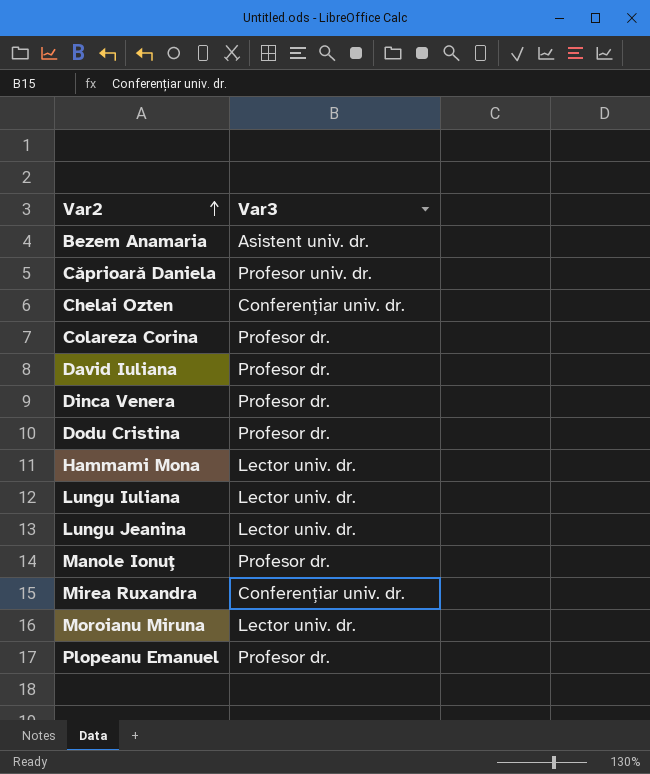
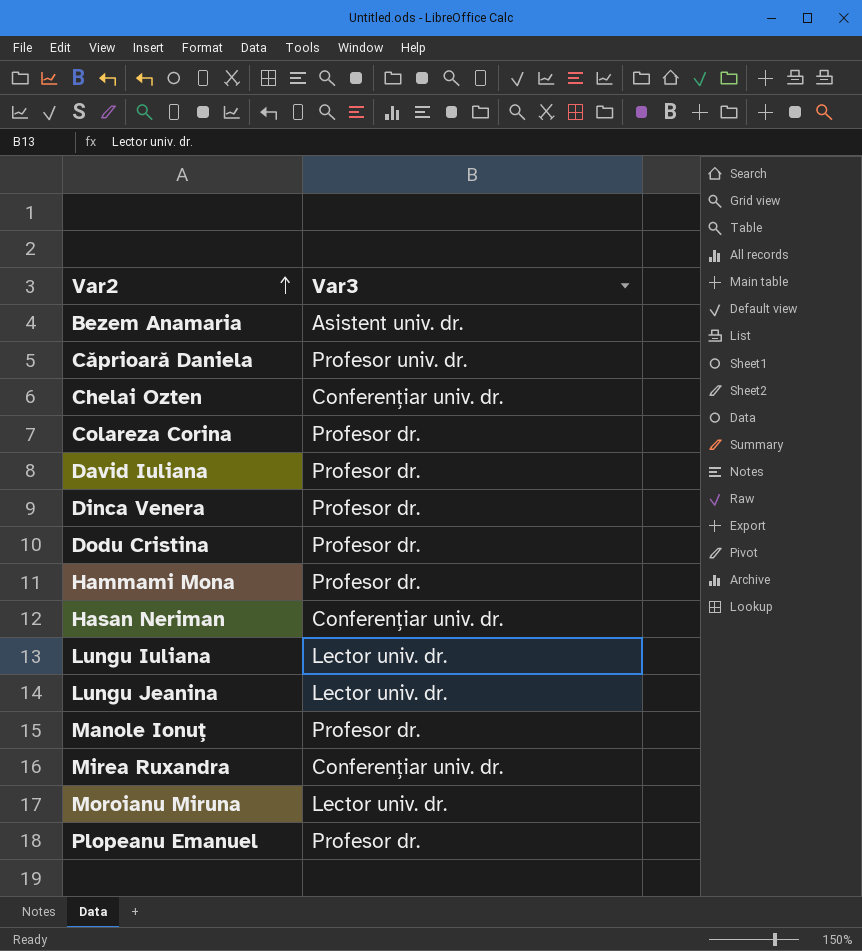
Hammami Mona | Var3: Lector univ. dr. -> Profesor dr.
row Hasan Neriman: none -> Conferențiar univ. dr.

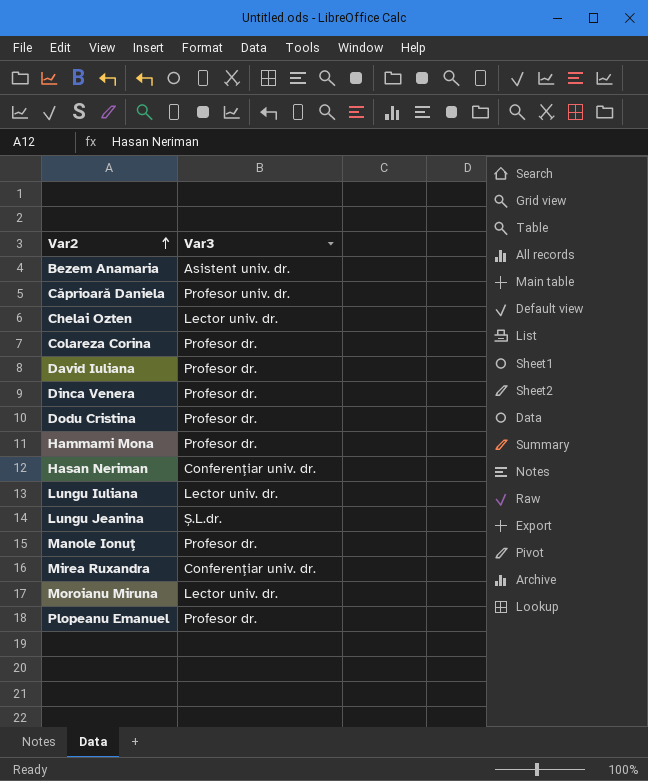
Chelai Ozten | Var3: Conferențiar univ. dr. -> Lector univ. dr.
Lungu Jeanina | Var3: Lector univ. dr. -> Ș.L.dr.

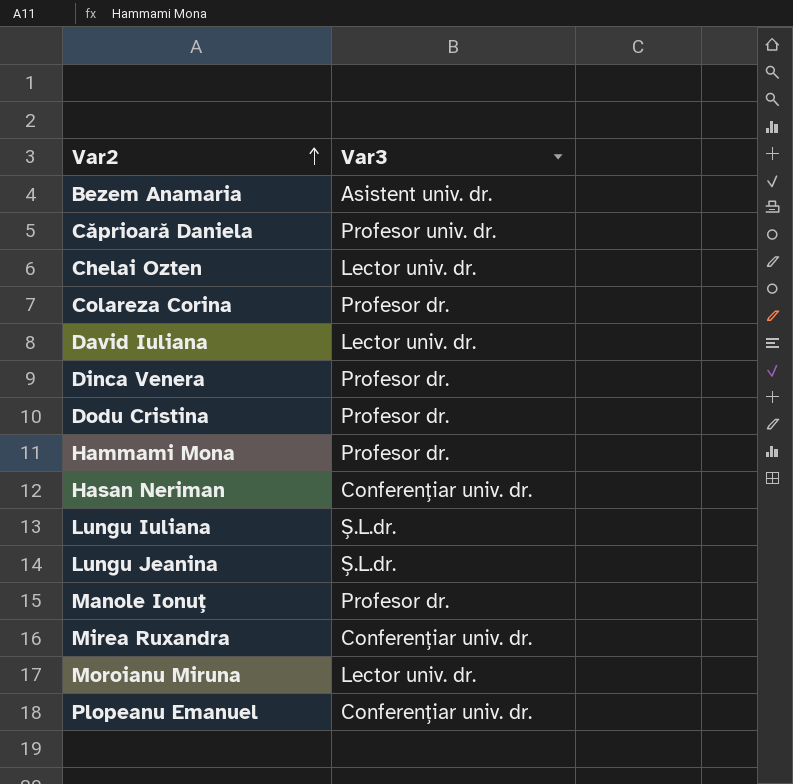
David Iuliana | Var3: Profesor dr. -> Lector univ. dr.
Lungu Iuliana | Var3: Lector univ. dr. -> Ș.L.dr.
Plopeanu Emanuel | Var3: Profesor dr. -> Conferențiar univ. dr.

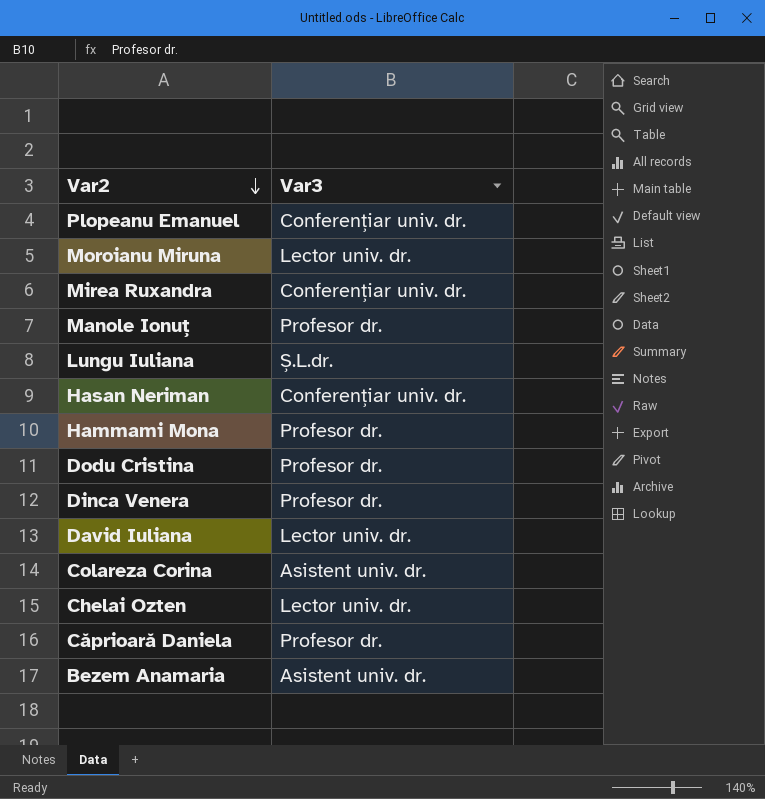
row order: Var2 ascending -> Var2 descending
row Lungu Jeanina: Ș.L.dr. -> none
Colareza Corina | Var3: Profesor dr. -> Asistent univ. dr.
Căprioară Daniela | Var3: Profesor univ. dr. -> Profesor dr.

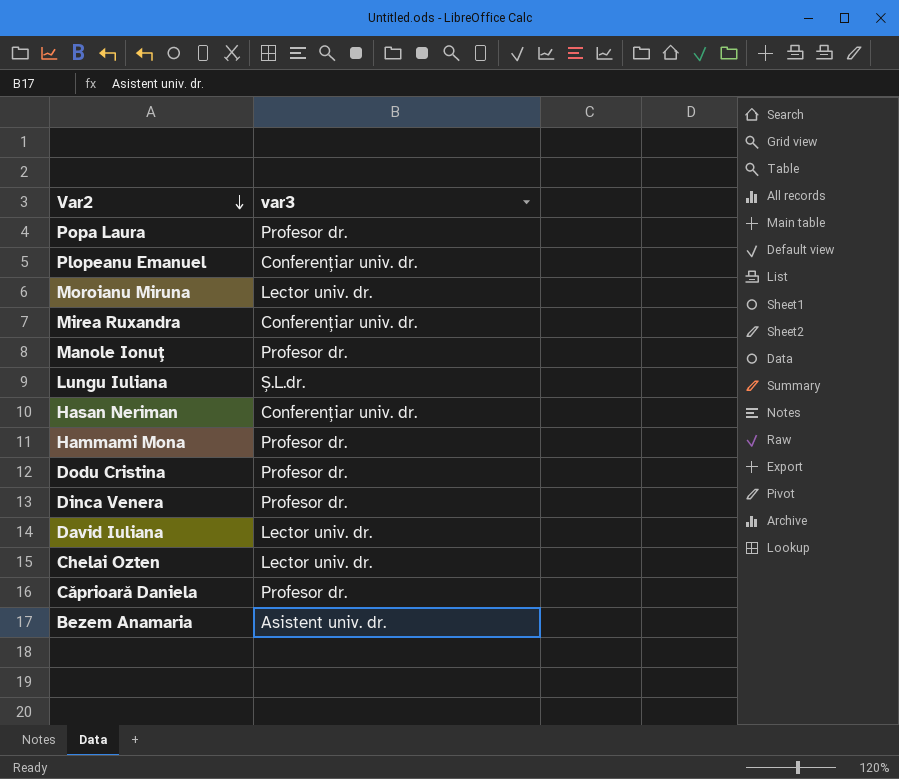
column name: Var3 -> var3
row Colareza Corina: Asistent univ. dr. -> none
row Popa Laura: none -> Profesor dr.

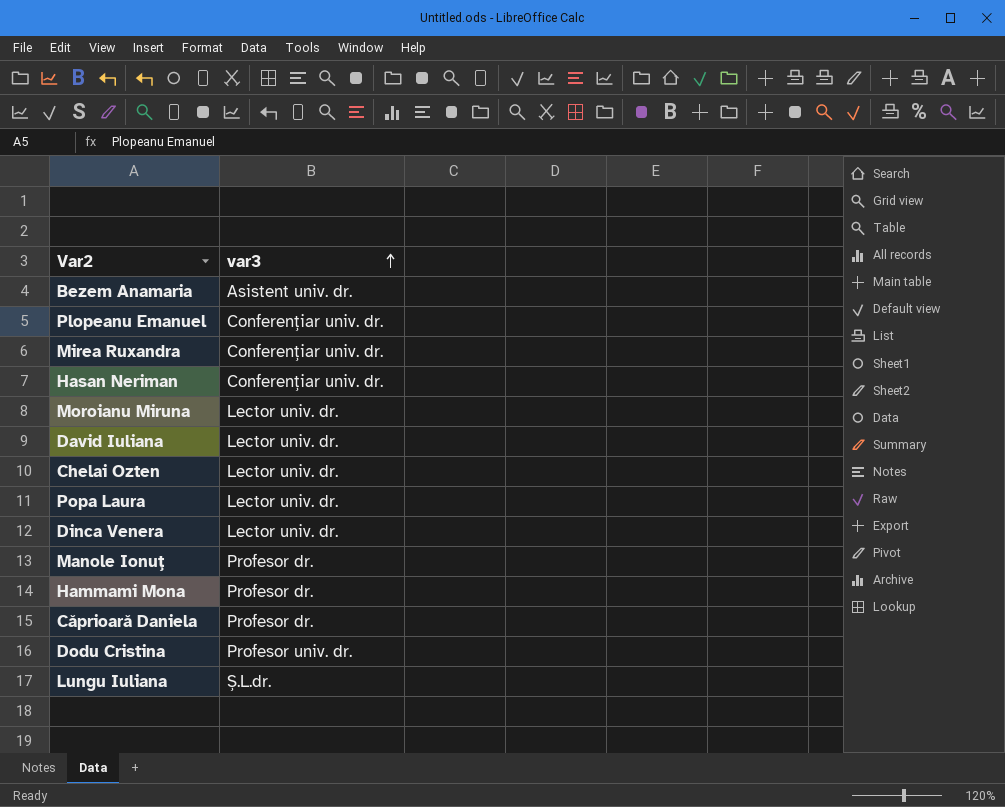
row order: Var2 descending -> var3 ascending
Popa Laura | var3: Profesor dr. -> Lector univ. dr.
Dinca Venera | var3: Profesor dr. -> Lector univ. dr.
Dodu Cristina | var3: Profesor dr. -> Profesor univ. dr.

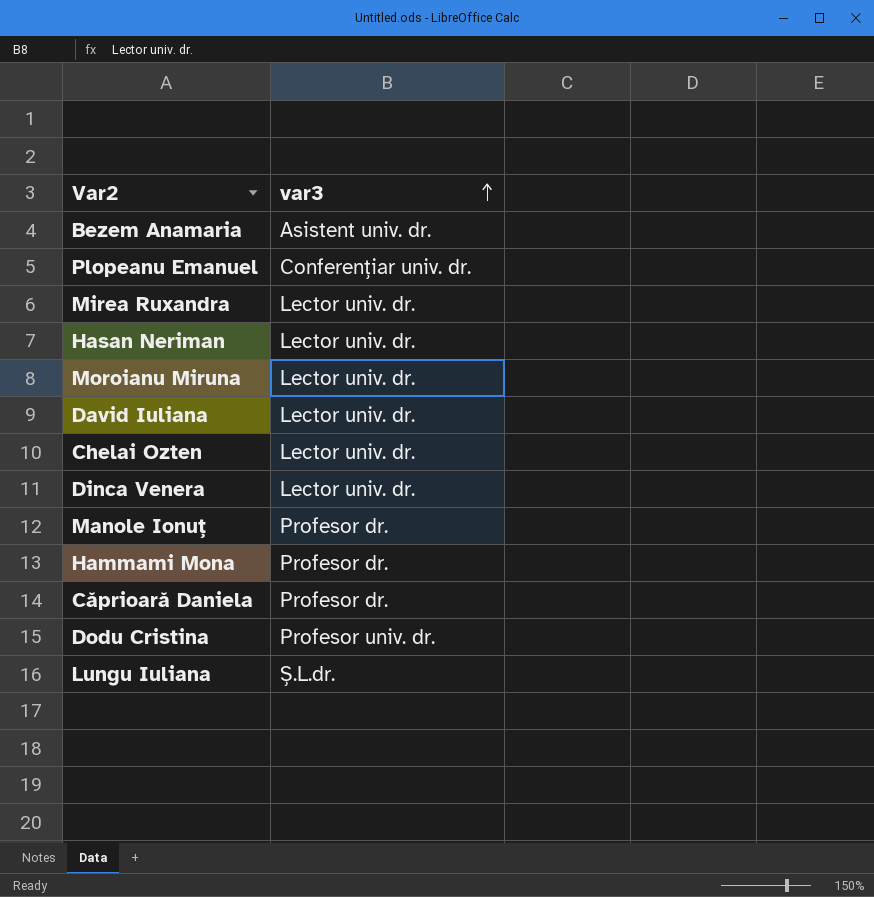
row Popa Laura: Lector univ. dr. -> none
Mirea Ruxandra | var3: Conferențiar univ. dr. -> Lector univ. dr.
Hasan Neriman | var3: Conferențiar univ. dr. -> Lector univ. dr.

